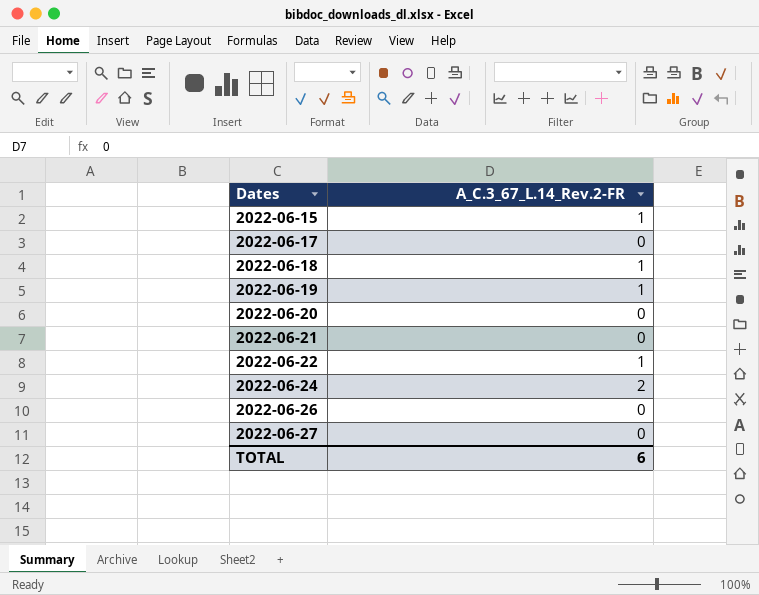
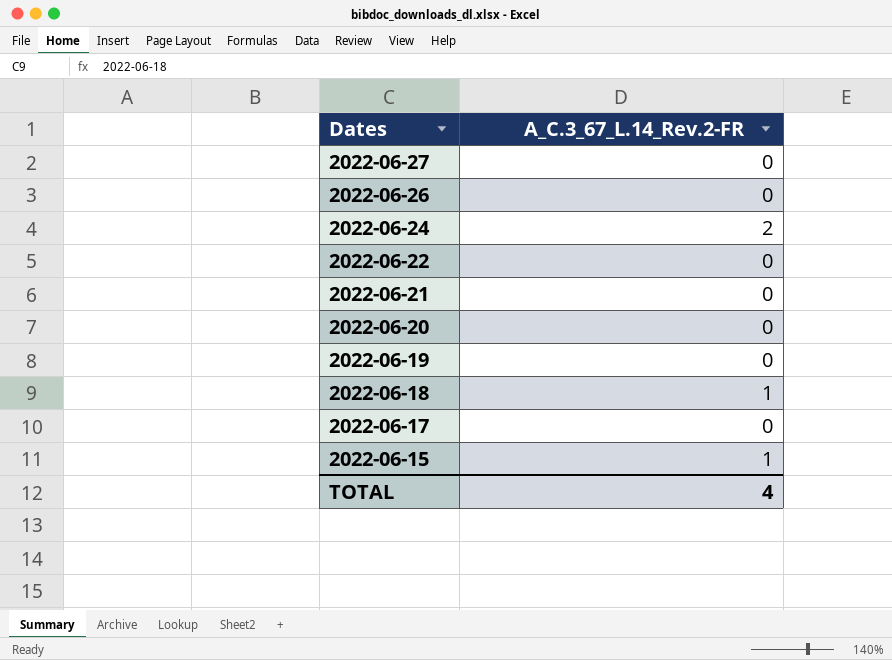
row order: Dates ascending -> Dates descending
2022-06-22 | A_C.3_67_L.14_Rev.2-FR: 1 -> 0
2022-06-19 | A_C.3_67_L.14_Rev.2-FR: 1 -> 0
TOTAL | A_C.3_67_L.14_Rev.2-FR: 6 -> 4

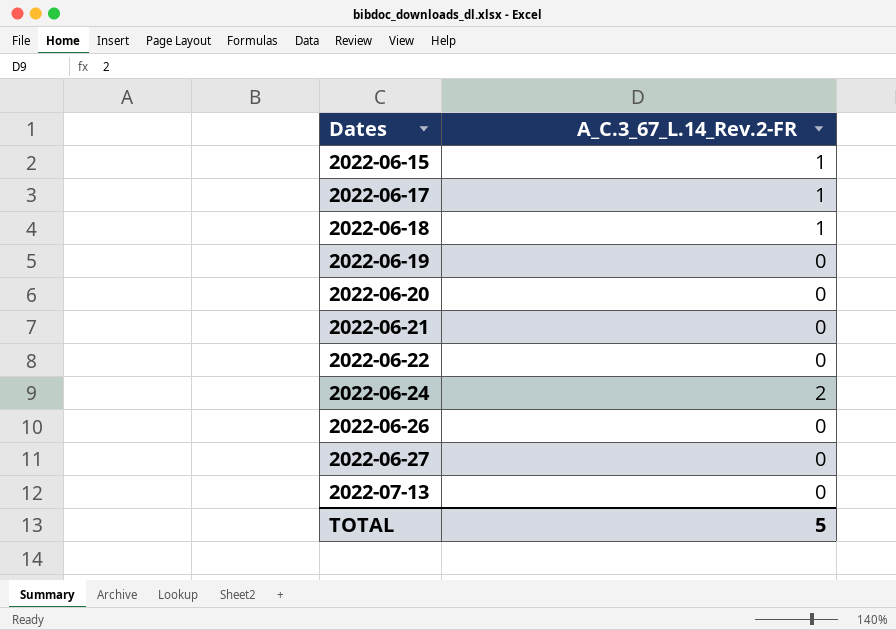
row order: Dates descending -> Dates ascending
2022-06-17 | A_C.3_67_L.14_Rev.2-FR: 0 -> 1
row 2022-07-13: none -> 0
TOTAL | A_C.3_67_L.14_Rev.2-FR: 4 -> 5

